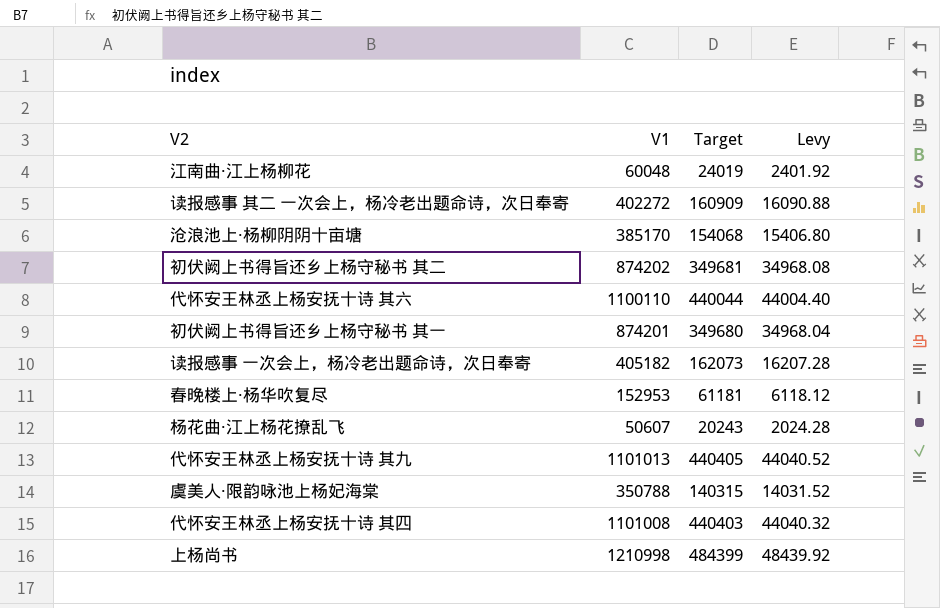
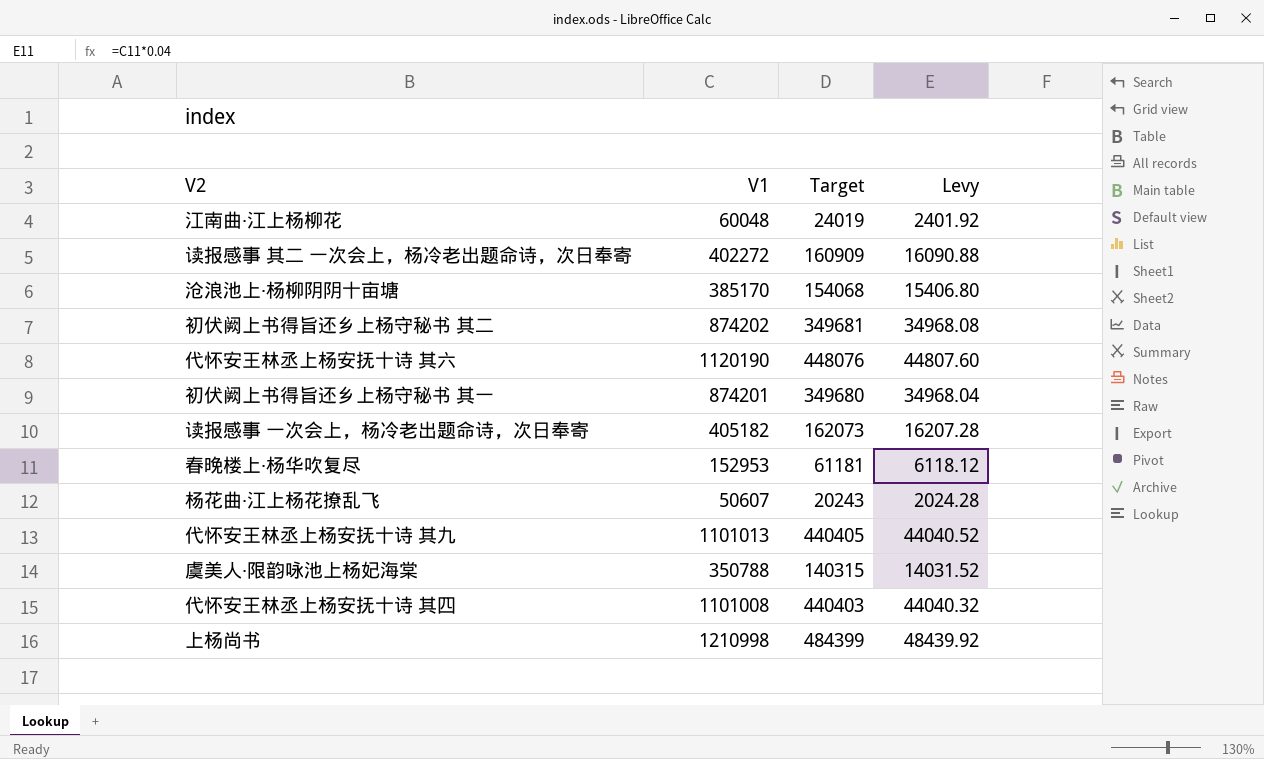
代怀安王林丞上杨安抚十诗 其六 | V1: 1100110 -> 1120190
代怀安王林丞上杨安抚十诗 其六 | Target: 440044 -> 448076
代怀安王林丞上杨安抚十诗 其六 | Levy: 44004.40 -> 44807.60

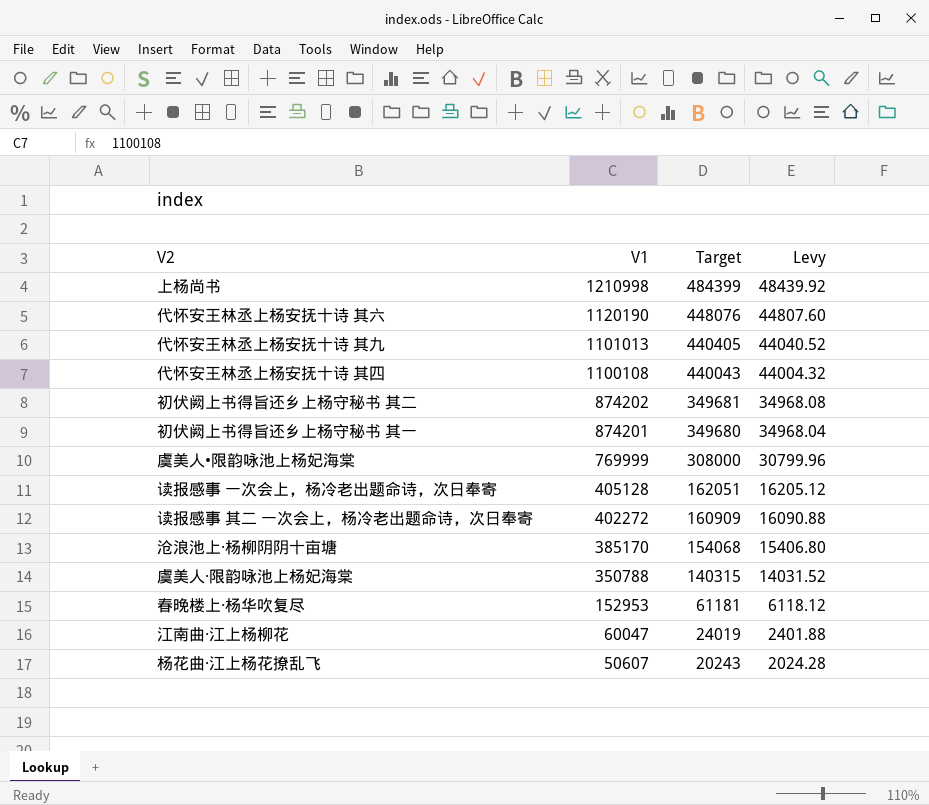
row order: none -> V1 descending
代怀安王林丞上杨安抚十诗 其四 | V1: 1101008 -> 1100108
代怀安王林丞上杨安抚十诗 其四 | Target: 440403 -> 440043
代怀安王林丞上杨安抚十诗 其四 | Levy: 44040.32 -> 44004.32
row 虞美人•限韵咏池上杨妃海棠: none -> 769999 | 308000 | 30799.96
读报感事 一次会上，杨冷老出题命诗，次日奉寄 | V1: 405182 -> 405128
读报感事 一次会上，杨冷老出题命诗，次日奉寄 | Target: 162073 -> 162051
读报感事 一次会上，杨冷老出题命诗，次日奉寄 | Levy: 16207.28 -> 16205.12
江南曲·江上杨柳花 | V1: 60048 -> 60047
江南曲·江上杨柳花 | Levy: 2401.92 -> 2401.88

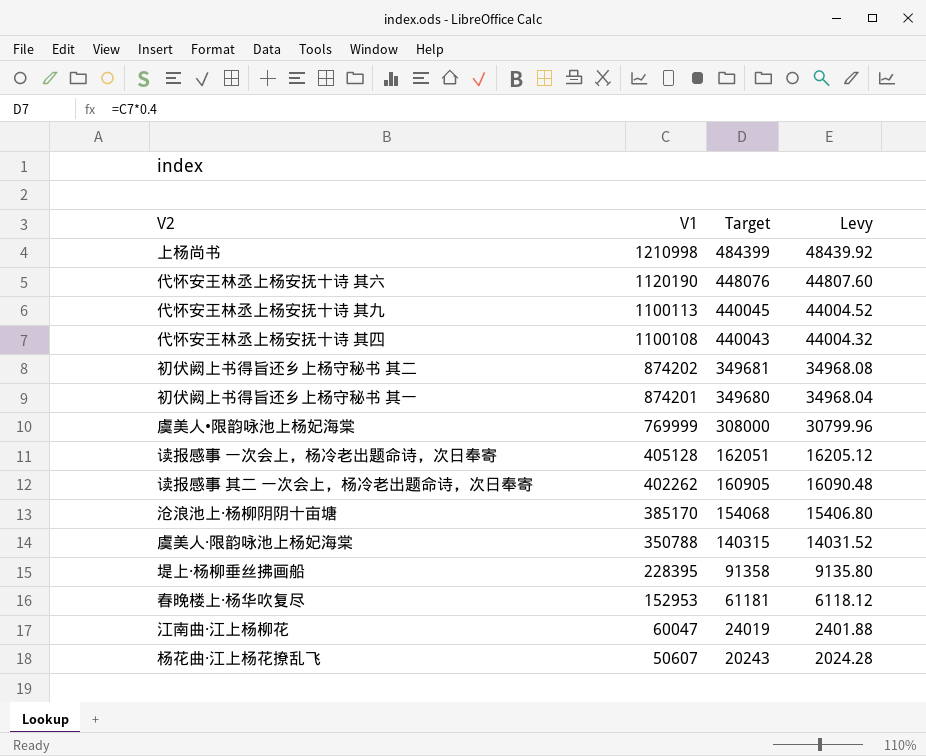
代怀安王林丞上杨安抚十诗 其九 | V1: 1101013 -> 1100113
代怀安王林丞上杨安抚十诗 其九 | Target: 440405 -> 440045
代怀安王林丞上杨安抚十诗 其九 | Levy: 44040.52 -> 44004.52
读报感事 其二 一次会上，杨冷老出题命诗，次日奉寄 | V1: 402272 -> 402262
读报感事 其二 一次会上，杨冷老出题命诗，次日奉寄 | Target: 160909 -> 160905
读报感事 其二 一次会上，杨冷老出题命诗，次日奉寄 | Levy: 16090.88 -> 16090.48
row 堤上·杨柳垂丝拂画船: none -> 228395 | 91358 | 9135.80

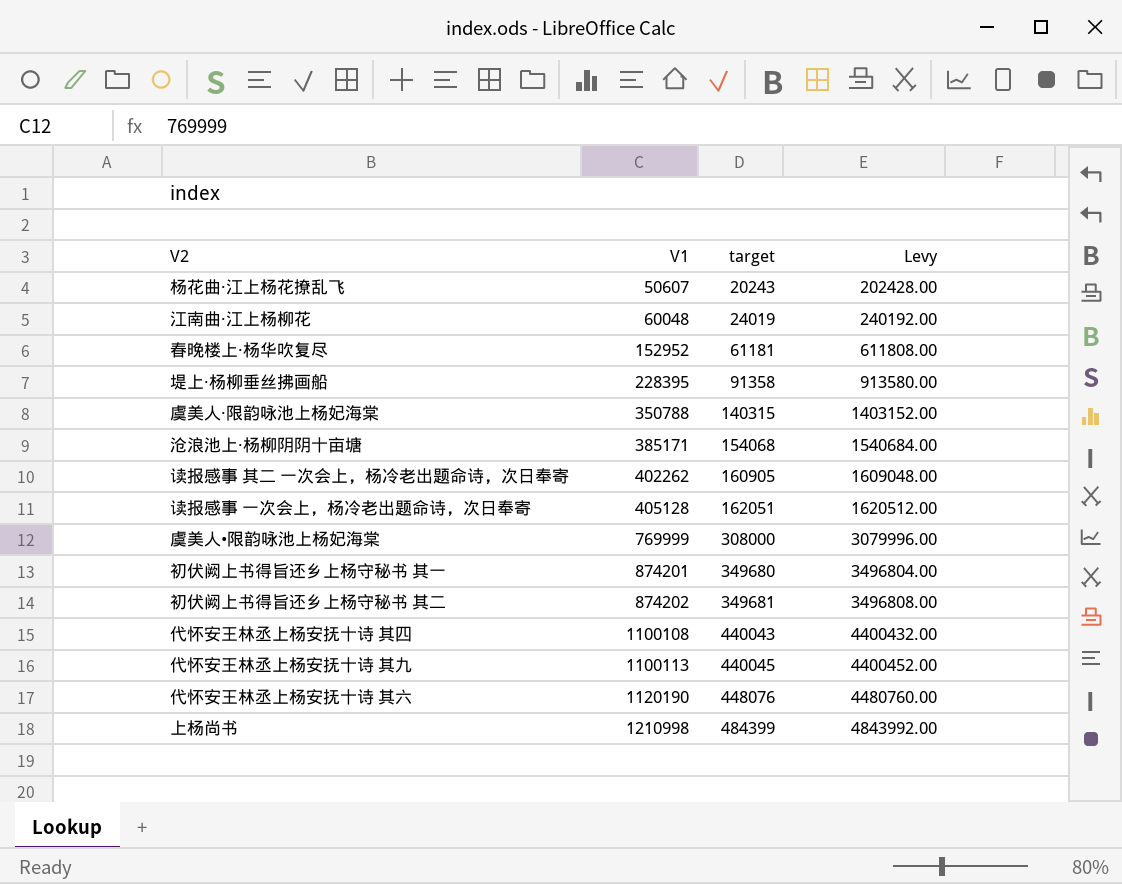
row order: V1 descending -> V1 ascending
column name: Target -> target
column Levy | formula: [V1] * 0.04 -> [V1] * 4
江南曲·江上杨柳花 | V1: 60047 -> 60048
春晚楼上·杨华吹复尽 | V1: 152953 -> 152952
沧浪池上·杨柳阴阴十亩塘 | V1: 385170 -> 385171

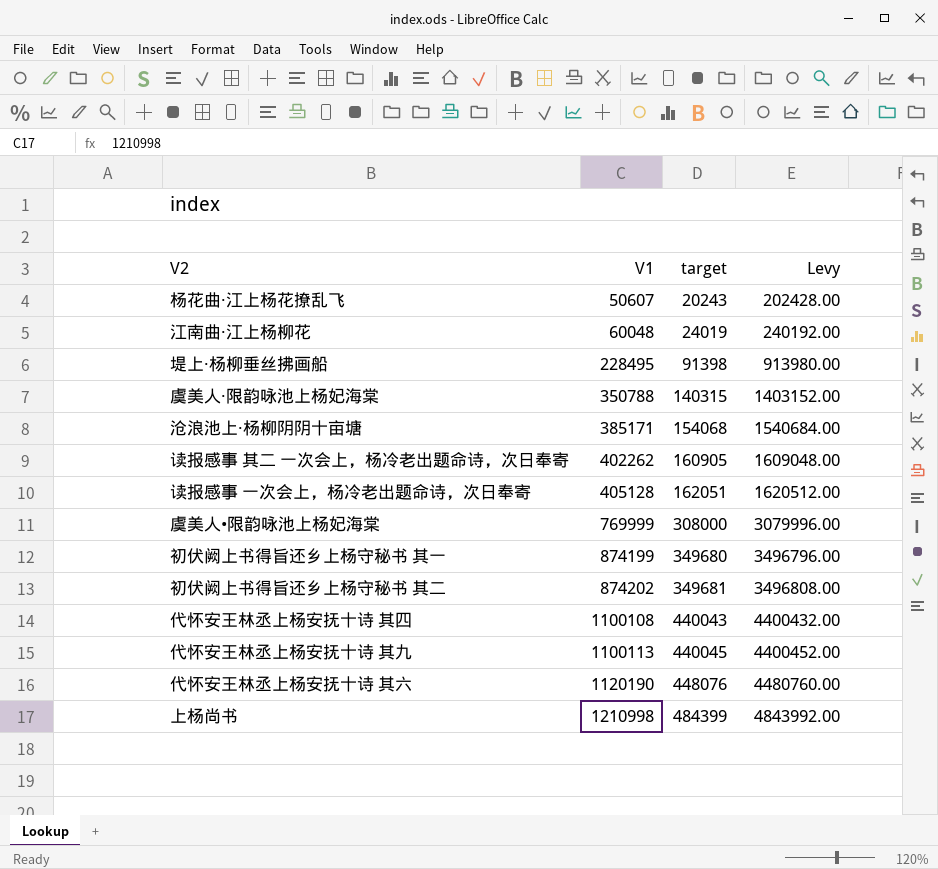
row 春晚楼上·杨华吹复尽: 152952 | 61181 | 611808.00 -> none
堤上·杨柳垂丝拂画船 | V1: 228395 -> 228495
堤上·杨柳垂丝拂画船 | target: 91358 -> 91398
堤上·杨柳垂丝拂画船 | Levy: 913580.00 -> 913980.00
初伏阙上书得旨还乡上杨守秘书 其一 | V1: 874201 -> 874199
初伏阙上书得旨还乡上杨守秘书 其一 | Levy: 3496804.00 -> 3496796.00

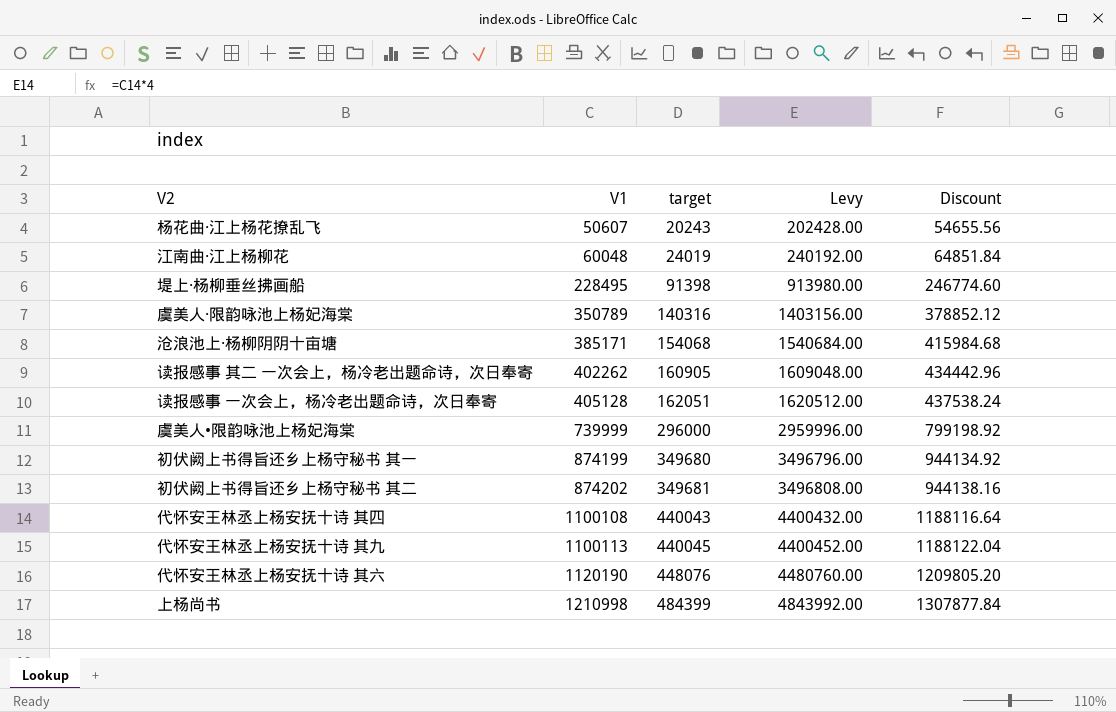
column Discount | formula: none -> [V1] * 1.08
虞美人·限韵咏池上杨妃海棠 | V1: 350788 -> 350789
虞美人·限韵咏池上杨妃海棠 | target: 140315 -> 140316
虞美人·限韵咏池上杨妃海棠 | Levy: 1403152.00 -> 1403156.00
虞美人•限韵咏池上杨妃海棠 | V1: 769999 -> 739999
虞美人•限韵咏池上杨妃海棠 | target: 308000 -> 296000
虞美人•限韵咏池上杨妃海棠 | Levy: 3079996.00 -> 2959996.00

